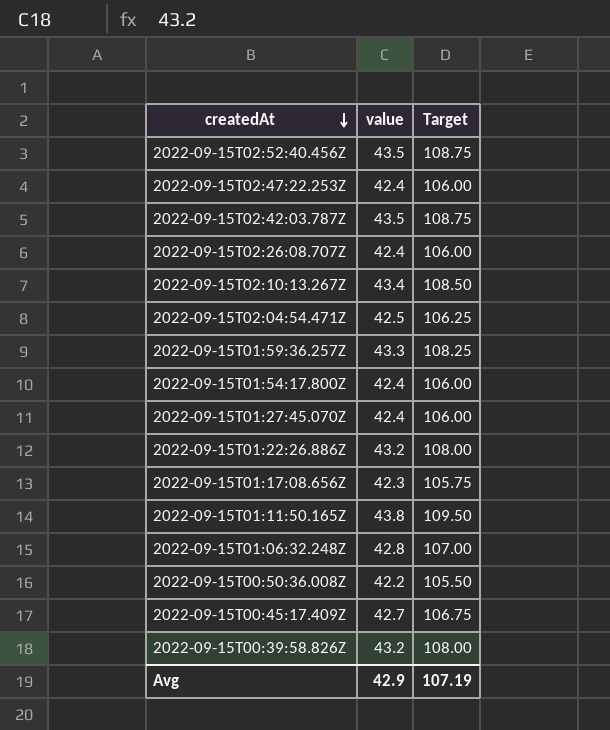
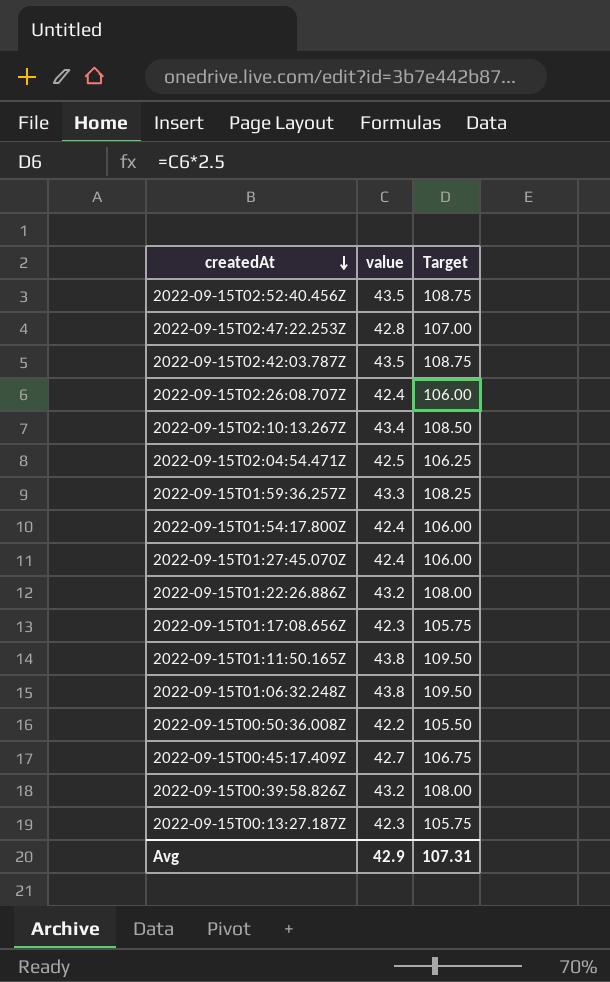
2022-09-15T02:47:22.253Z | value: 42.4 -> 42.8
2022-09-15T02:47:22.253Z | Target: 106.00 -> 107.00
2022-09-15T01:06:32.248Z | value: 42.8 -> 43.8
2022-09-15T01:06:32.248Z | Target: 107.00 -> 109.50
row 2022-09-15T00:13:27.187Z: none -> 42.3 | 105.75
Avg | Target: 107.19 -> 107.31

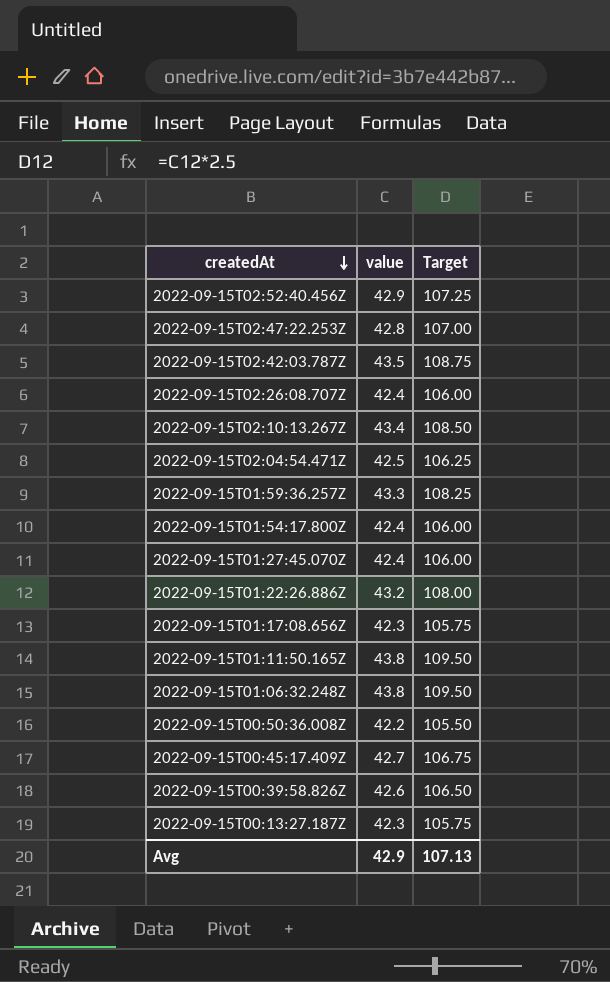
2022-09-15T02:52:40.456Z | value: 43.5 -> 42.9
2022-09-15T02:52:40.456Z | Target: 108.75 -> 107.25
2022-09-15T00:39:58.826Z | value: 43.2 -> 42.6
2022-09-15T00:39:58.826Z | Target: 108.00 -> 106.50
Avg | Target: 107.31 -> 107.13

